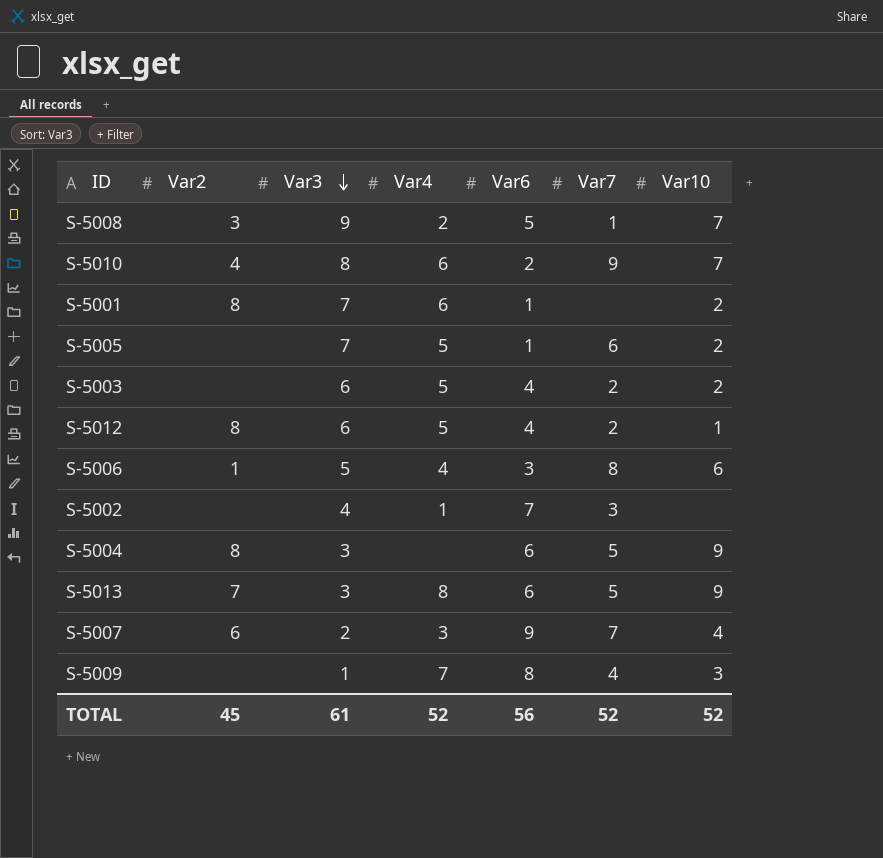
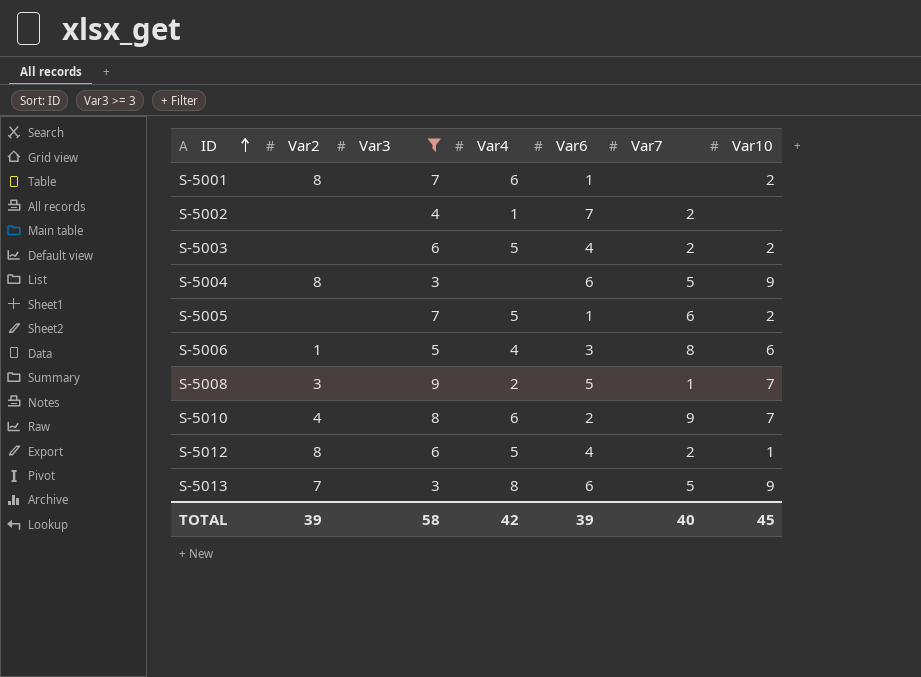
filter: none -> Var3 >= 3
row order: Var3 descending -> ID ascending
S-5002 | Var7: 3 -> 2
TOTAL | Var2: 45 -> 39
TOTAL | Var3: 61 -> 58
TOTAL | Var4: 52 -> 42
TOTAL | Var6: 56 -> 39
TOTAL | Var7: 52 -> 40
TOTAL | Var10: 52 -> 45

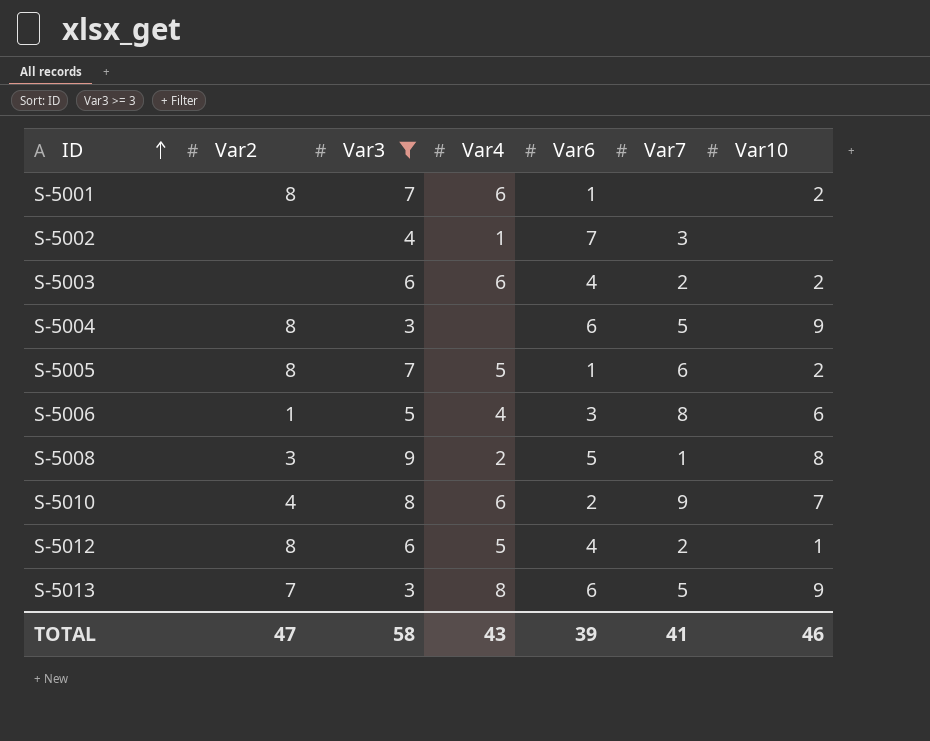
S-5002 | Var7: 2 -> 3
S-5003 | Var4: 5 -> 6
S-5005 | Var2: none -> 8
S-5008 | Var10: 7 -> 8
TOTAL | Var2: 39 -> 47
TOTAL | Var4: 42 -> 43
TOTAL | Var7: 40 -> 41
TOTAL | Var10: 45 -> 46

